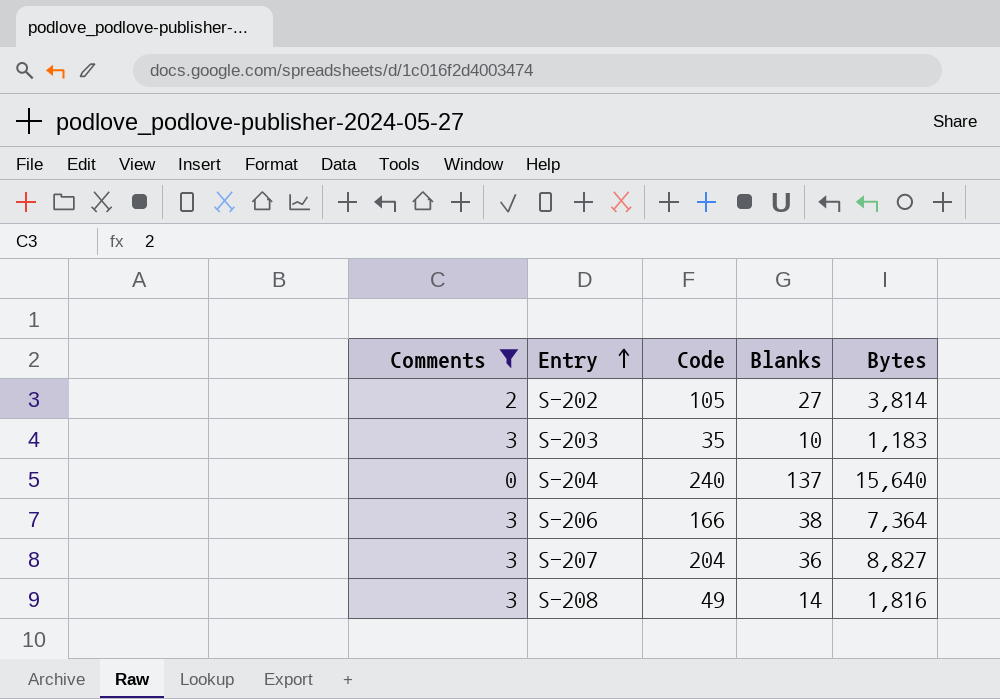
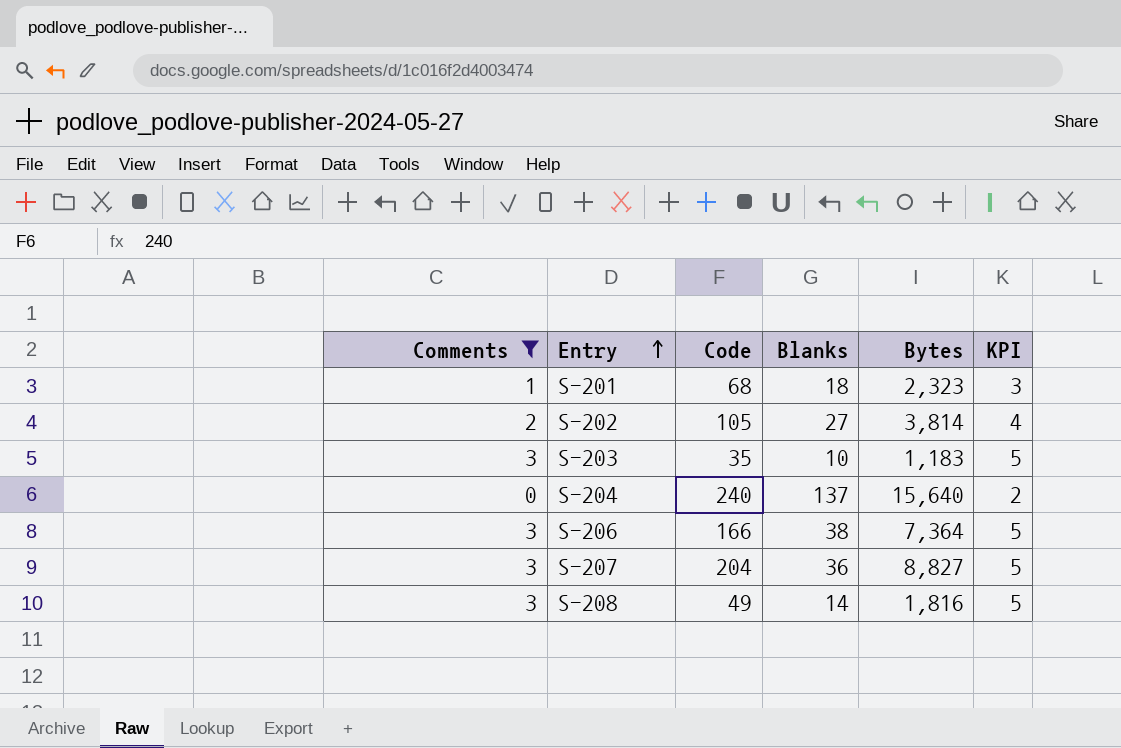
column KPI | formula: none -> [Comments] + 2
row S-201: none -> 1 | 68 | 18 | 2,323 | 3

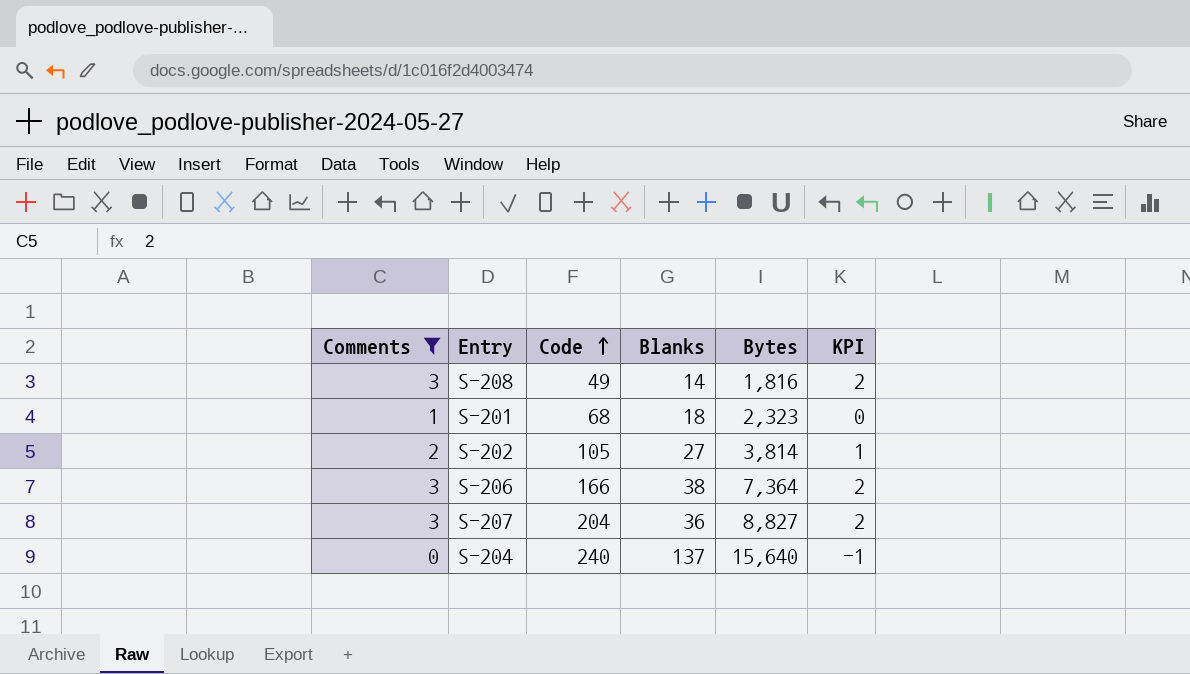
row order: Entry ascending -> Code ascending
column KPI | formula: [Comments] + 2 -> [Comments] - 1
row S-203: 3 | 35 | 10 | 1,183 | 5 -> none

